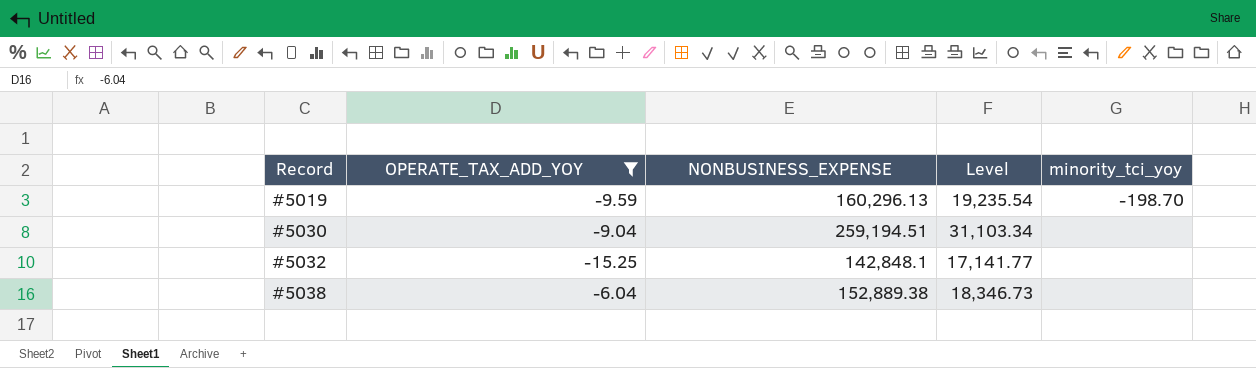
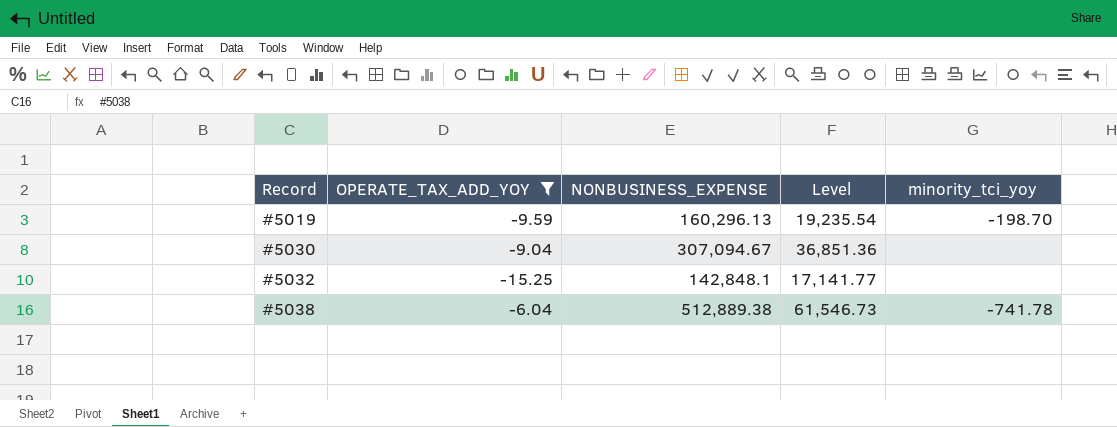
#5030 | NONBUSINESS_EXPENSE: 259,194.51 -> 307,094.67
#5030 | Level: 31,103.34 -> 36,851.36
#5038 | NONBUSINESS_EXPENSE: 152,889.38 -> 512,889.38
#5038 | Level: 18,346.73 -> 61,546.73
#5038 | minority_tci_yoy: none -> -741.78

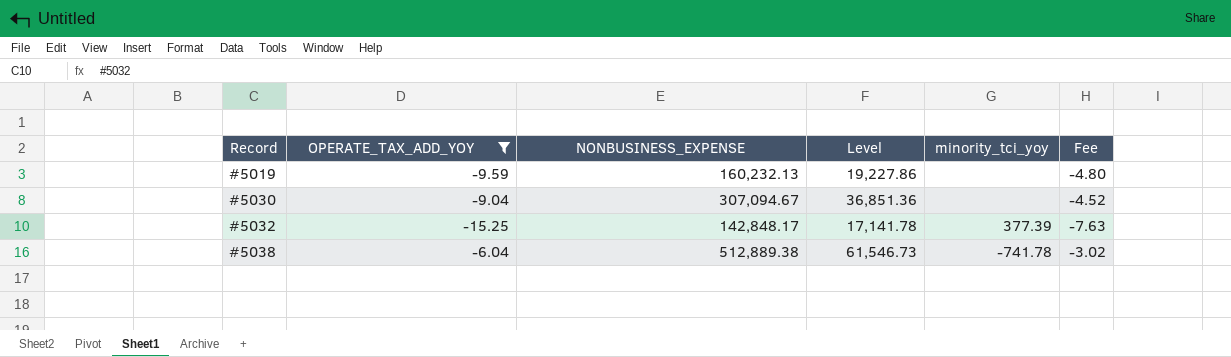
column Fee | formula: none -> [OPERATE_TAX_ADD_YOY] * 0.5
#5019 | NONBUSINESS_EXPENSE: 160,296.13 -> 160,232.13
#5019 | Level: 19,235.54 -> 19,227.86
#5019 | minority_tci_yoy: -198.70 -> none
#5032 | NONBUSINESS_EXPENSE: 142,848.1 -> 142,848.17
#5032 | Level: 17,141.77 -> 17,141.78
#5032 | minority_tci_yoy: none -> 377.39

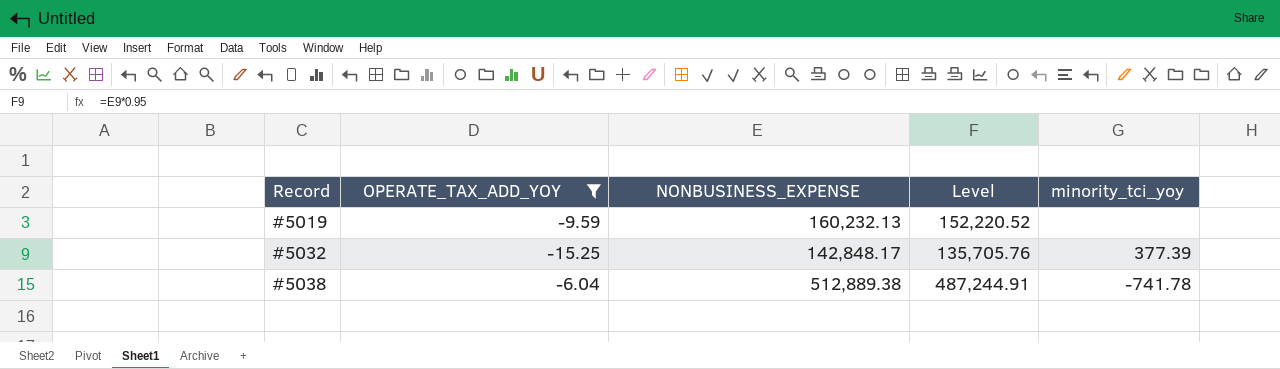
column Fee | formula: [OPERATE_TAX_ADD_YOY] * 0.5 -> none
column Level | formula: [NONBUSINESS_EXPENSE] * 0.12 -> [NONBUSINESS_EXPENSE] * 0.95
row #5030: -9.04 | 307,094.67 | 36,851.36 | none | -4.52 -> none

